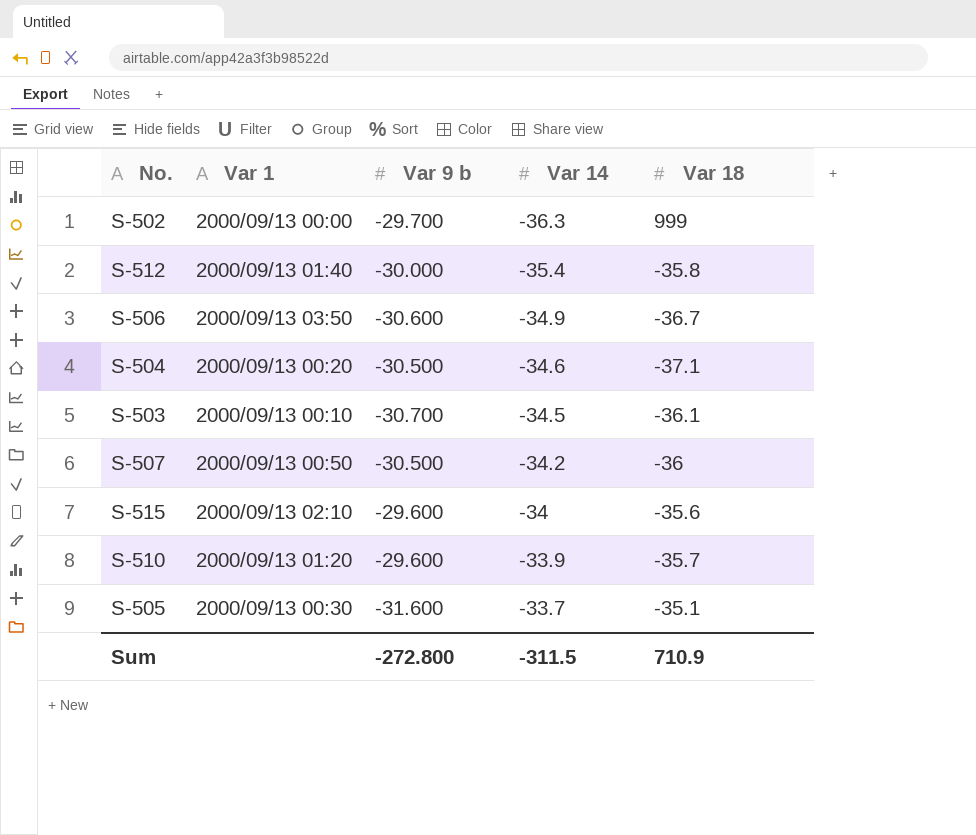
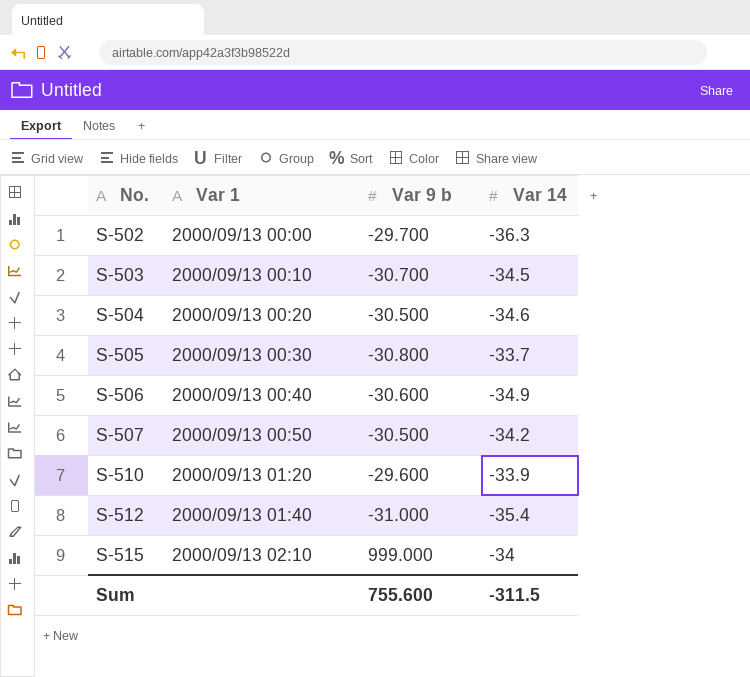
row order: Var 14 ascending -> No. ascending
column Var 18 | position: 5 -> none
S-505 | Var 9 b: -31.600 -> -30.800
S-506 | Var 1: 2000/09/13 03:50 -> 2000/09/13 00:40
S-512 | Var 9 b: -30.000 -> -31.000
S-515 | Var 9 b: -29.600 -> 999.000
Sum | Var 9 b: -272.800 -> 755.600

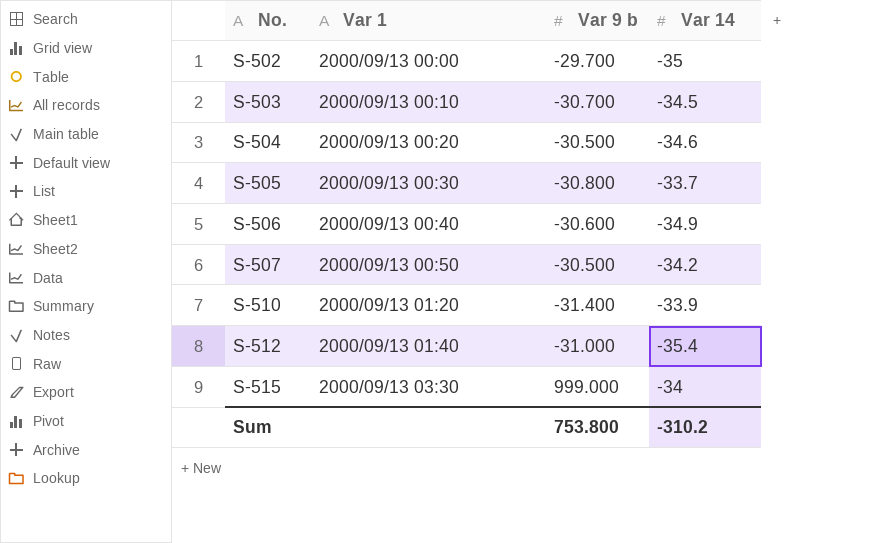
S-502 | Var 14: -36.3 -> -35
S-510 | Var 9 b: -29.600 -> -31.400
S-515 | Var 1: 2000/09/13 02:10 -> 2000/09/13 03:30
Sum | Var 9 b: 755.600 -> 753.800
Sum | Var 14: -311.5 -> -310.2

